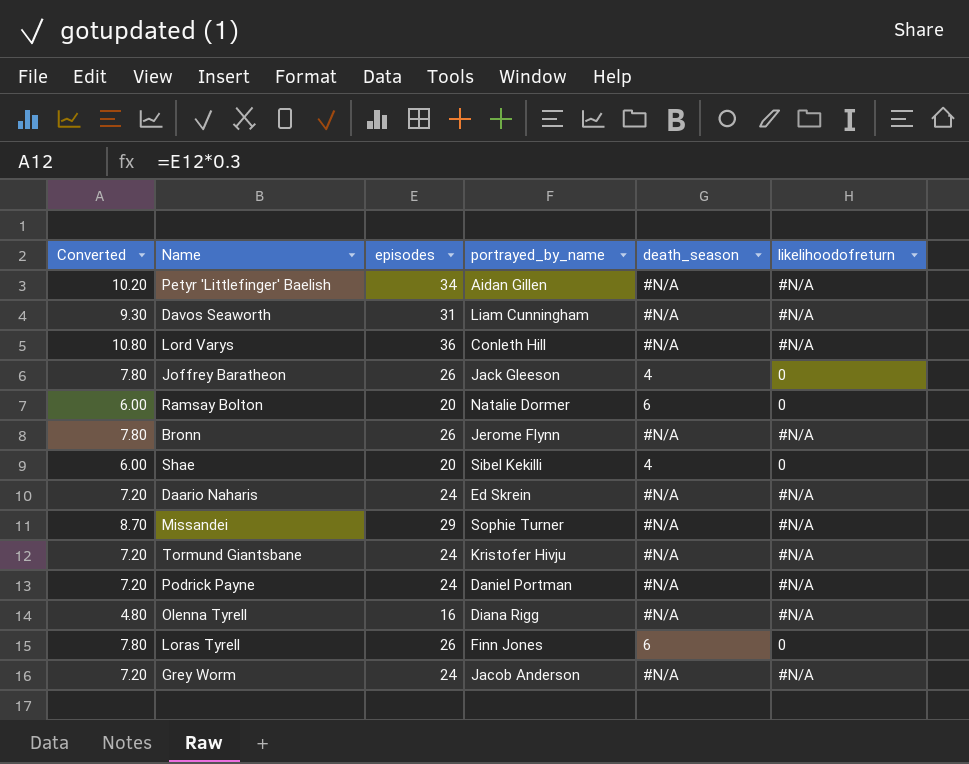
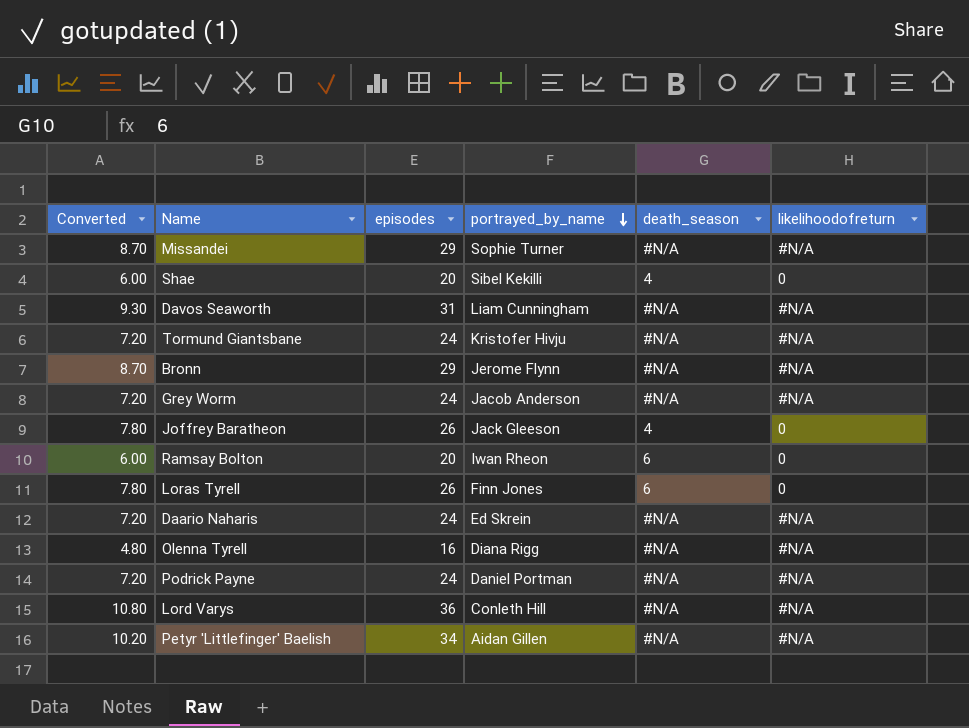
row order: none -> portrayed_by_name descending
Bronn | Converted: 7.80 -> 8.70
Bronn | episodes: 26 -> 29
Ramsay Bolton | portrayed_by_name: Natalie Dormer -> Iwan Rheon

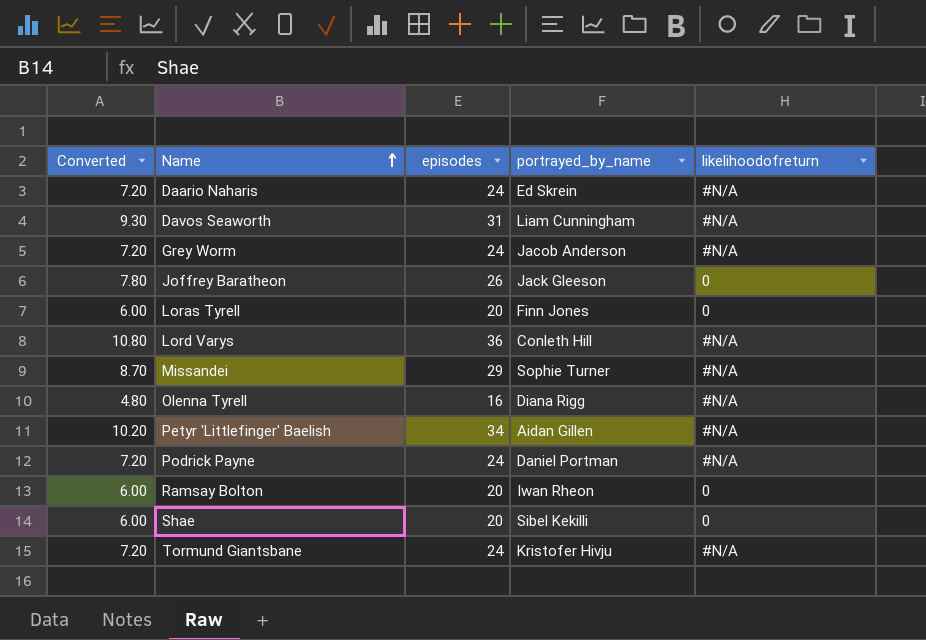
row order: portrayed_by_name descending -> Name ascending
column death_season | position: 5 -> none
row Bronn: 8.70 | 29 | Jerome Flynn | #N/A | #N/A -> none
Loras Tyrell | Converted: 7.80 -> 6.00
Loras Tyrell | episodes: 26 -> 20

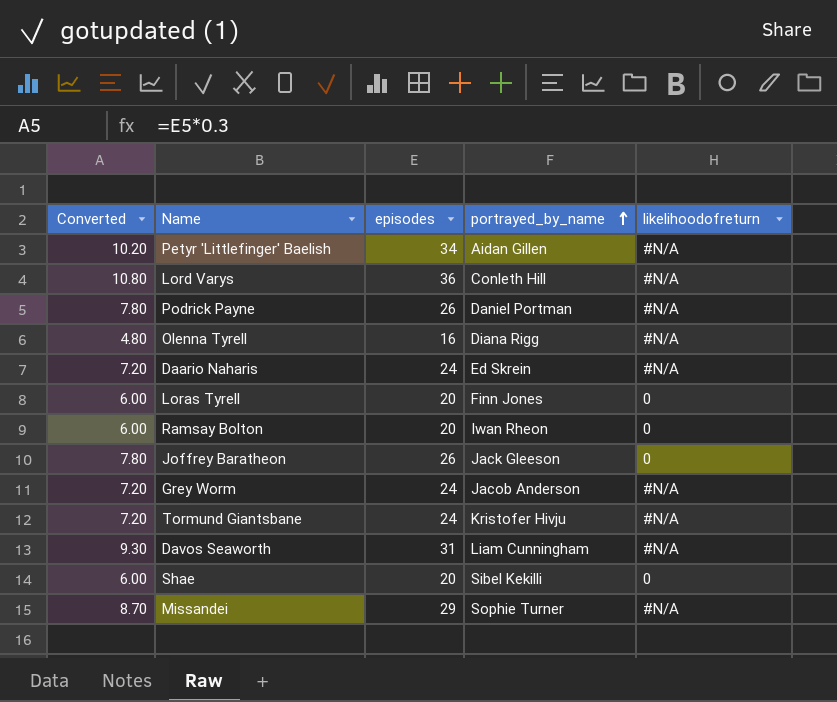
row order: Name ascending -> portrayed_by_name ascending
Podrick Payne | Converted: 7.20 -> 7.80
Podrick Payne | episodes: 24 -> 26

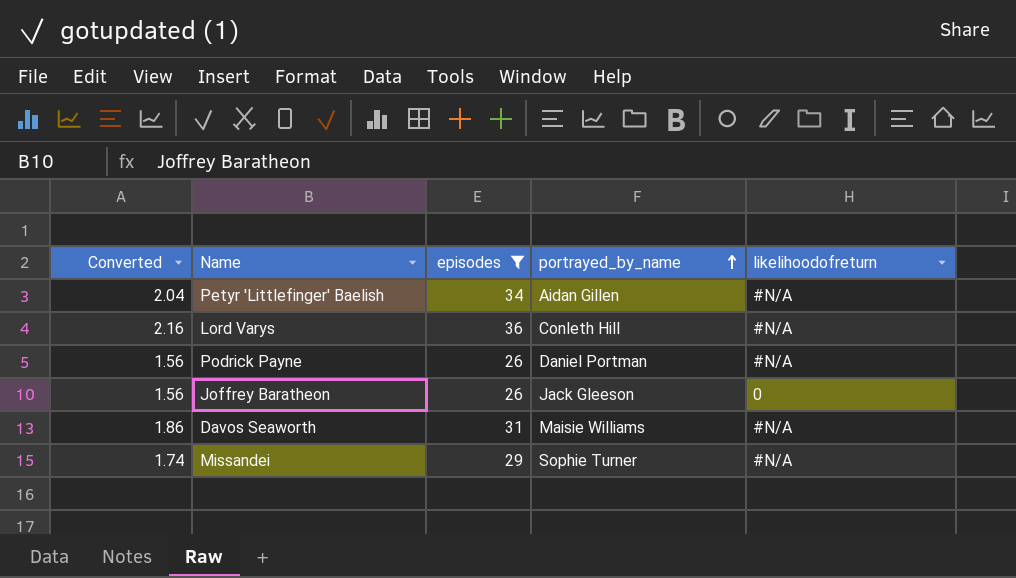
filter: none -> episodes >= 26
column Converted | formula: [episodes] * 0.3 -> [episodes] * 0.06
Davos Seaworth | portrayed_by_name: Liam Cunningham -> Maisie Williams

